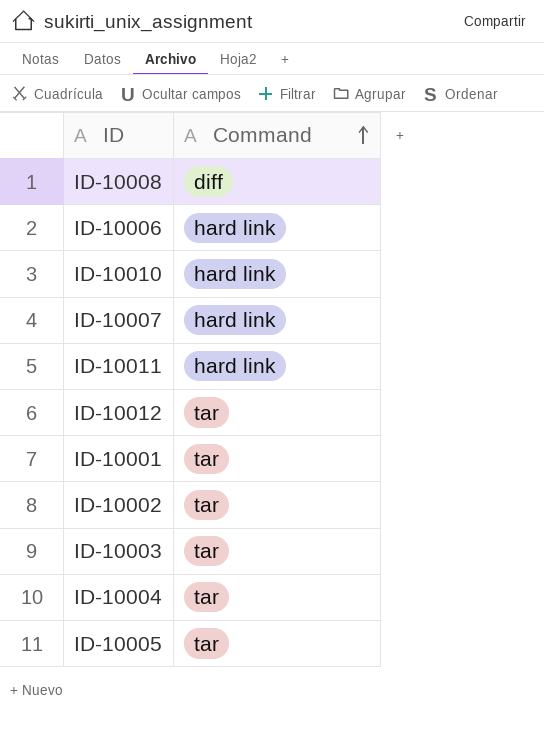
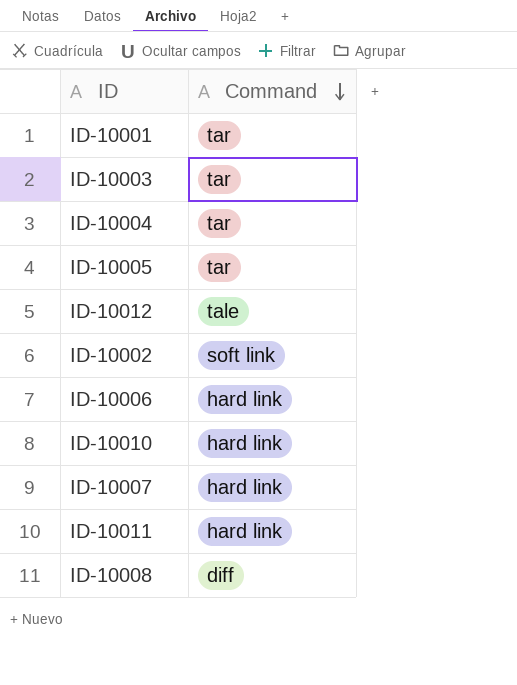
row order: Command ascending -> Command descending
ID-10012 | Command: tar -> tale
ID-10002 | Command: tar -> soft link

